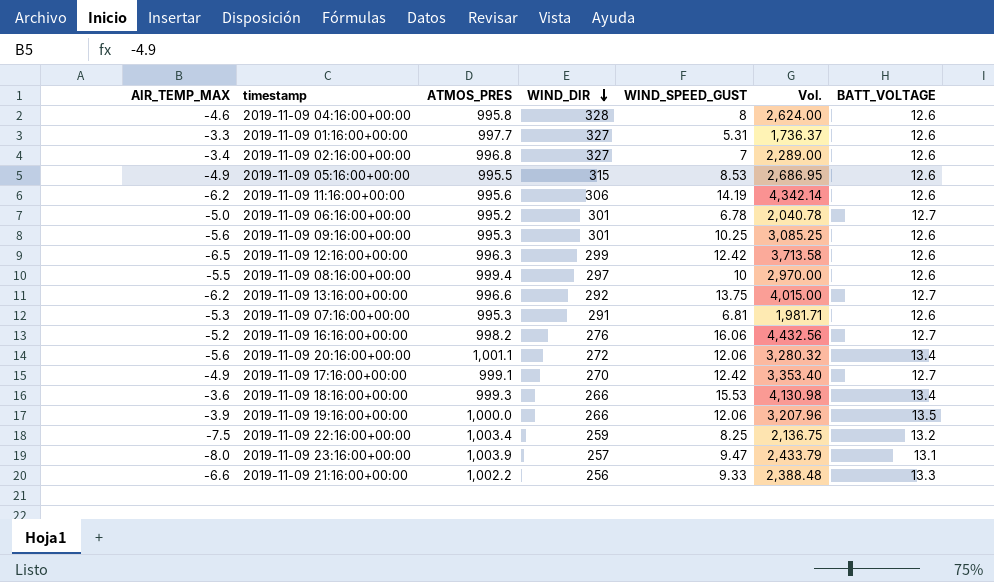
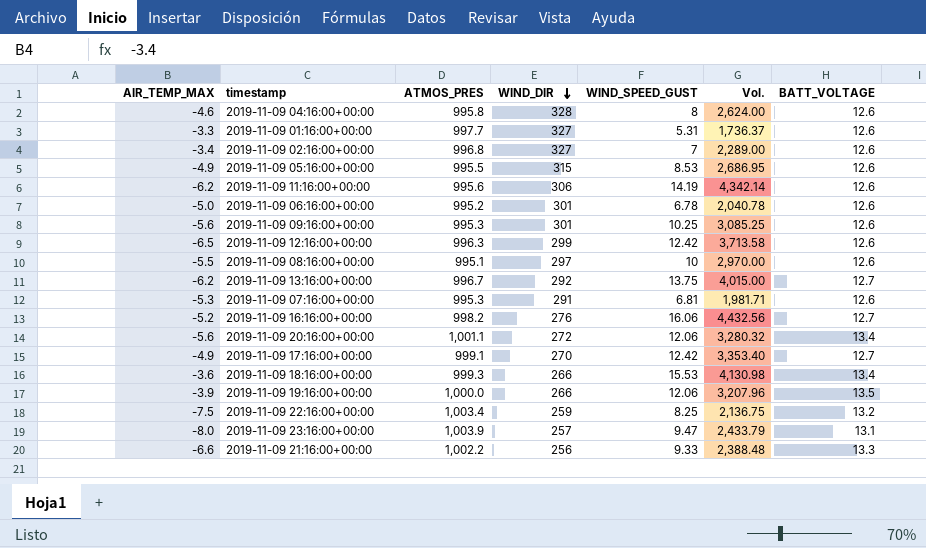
2019-11-09 06:16:00+00:00 | BATT_VOLTAGE: 12.7 -> 12.6
2019-11-09 08:16:00+00:00 | ATMOS_PRES: 999.4 -> 995.1
2019-11-09 13:16:00+00:00 | ATMOS_PRES: 996.6 -> 996.7

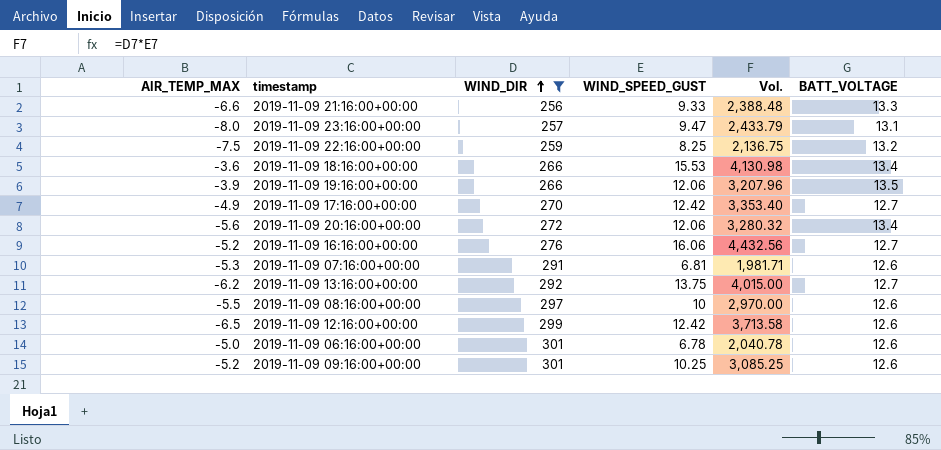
filter: none -> WIND_DIR <= 301
row order: WIND_DIR descending -> WIND_DIR ascending
column ATMOS_PRES | position: 3 -> none
2019-11-09 09:16:00+00:00 | AIR_TEMP_MAX: -5.6 -> -5.2

